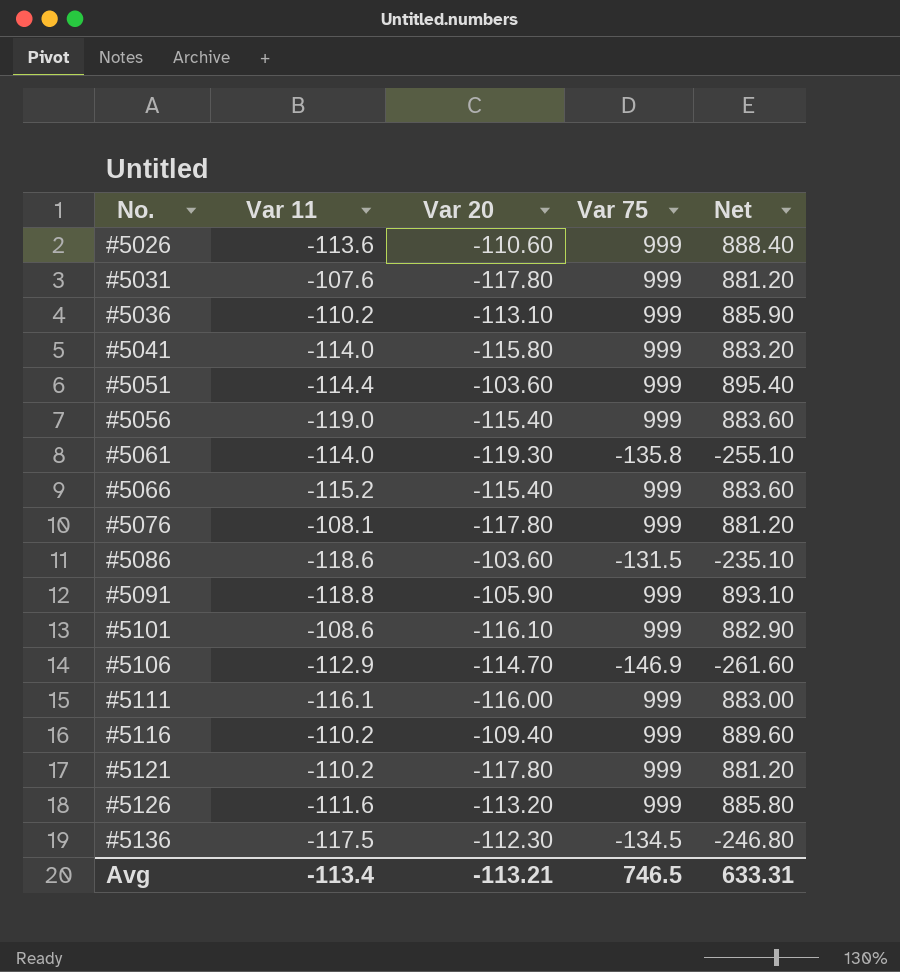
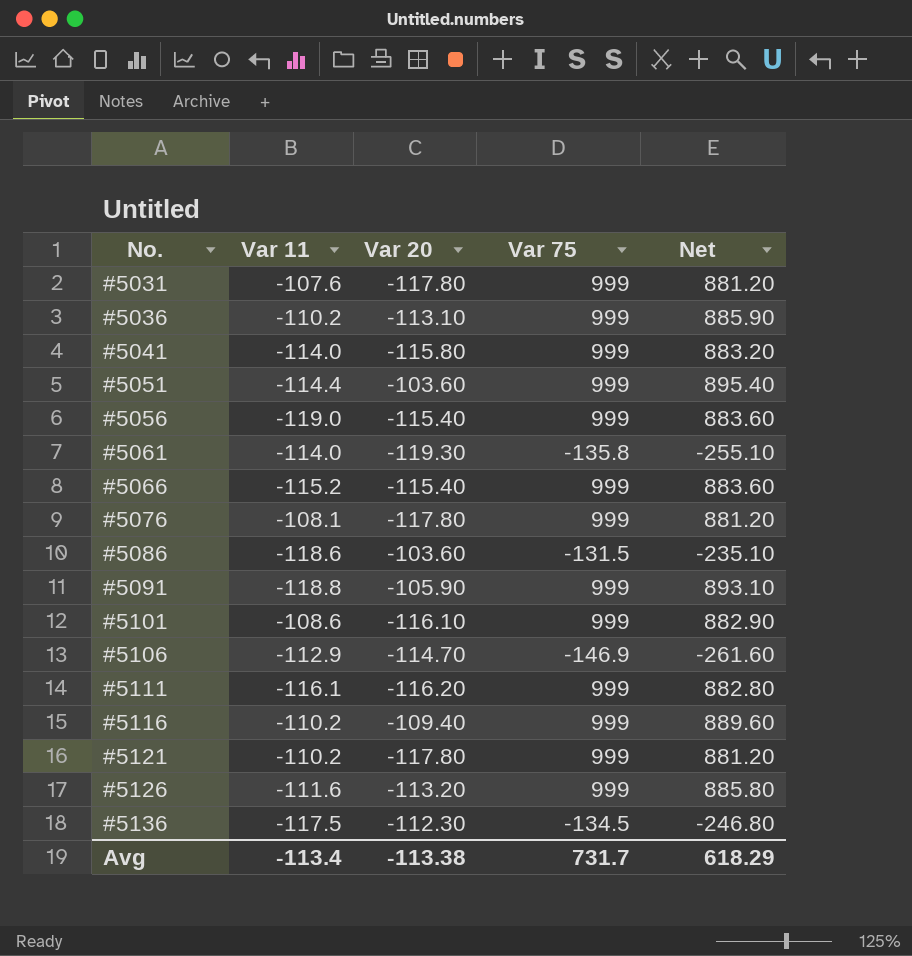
row #5026: -113.6 | -110.60 | 999 | 888.40 -> none
#5111 | Var 20: -116.00 -> -116.20
#5111 | Net: 883.00 -> 882.80
Avg | Var 20: -113.21 -> -113.38
Avg | Var 75: 746.5 -> 731.7
Avg | Net: 633.31 -> 618.29

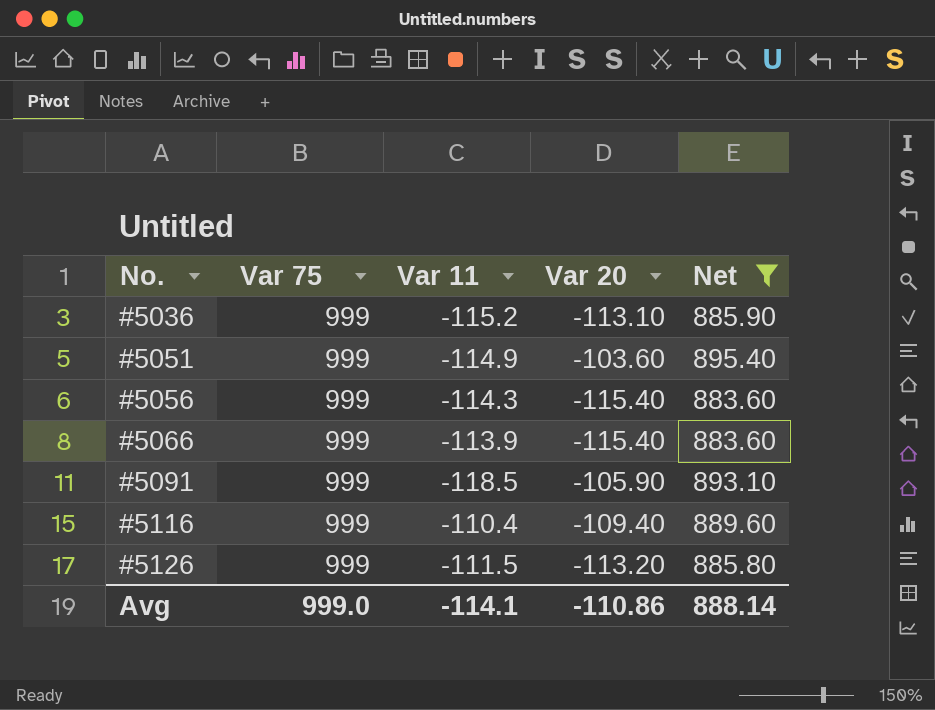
filter: none -> Net >= 883.60
column Var 75 | position: 4 -> 2
#5036 | Var 11: -110.2 -> -115.2
#5051 | Var 11: -114.4 -> -114.9
#5056 | Var 11: -119.0 -> -114.3
#5066 | Var 11: -115.2 -> -113.9
#5091 | Var 11: -118.8 -> -118.5
#5116 | Var 11: -110.2 -> -110.4
#5126 | Var 11: -111.6 -> -111.5
Avg | Var 75: 731.7 -> 999.0
Avg | Var 11: -113.4 -> -114.1
Avg | Var 20: -113.38 -> -110.86
Avg | Net: 618.29 -> 888.14

